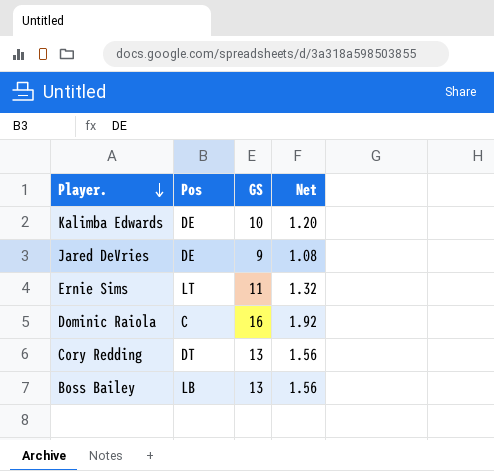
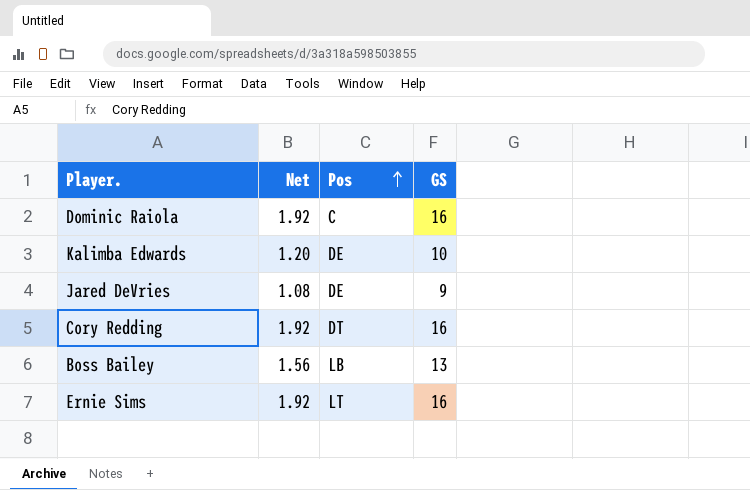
row order: Player. descending -> Pos ascending
column Net | position: 4 -> 2
Cory Redding | Net: 1.56 -> 1.92
Cory Redding | GS: 13 -> 16
Ernie Sims | Net: 1.32 -> 1.92
Ernie Sims | GS: 11 -> 16

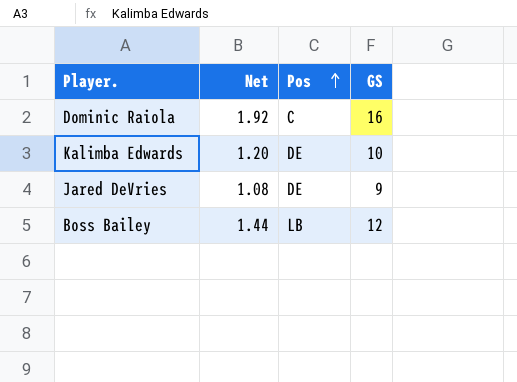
row Cory Redding: 1.92 | DT | 16 -> none
row Ernie Sims: 1.92 | LT | 16 -> none
Boss Bailey | Net: 1.56 -> 1.44
Boss Bailey | GS: 13 -> 12

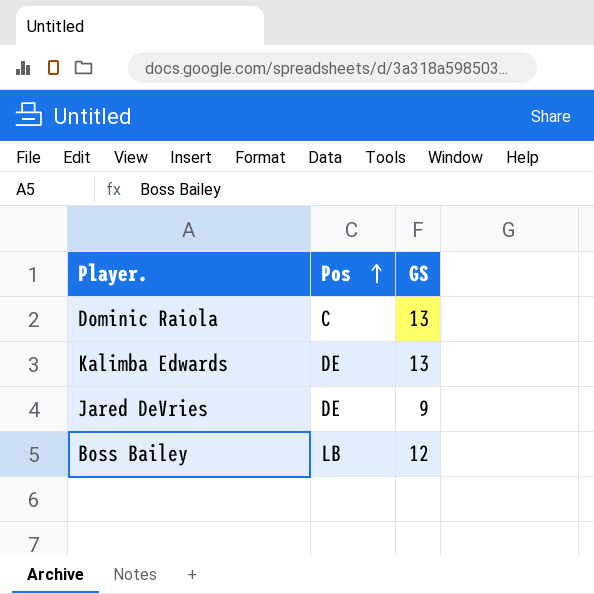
column Net | formula: [GS] * 0.12 -> none
Dominic Raiola | GS: 16 -> 13
Kalimba Edwards | GS: 10 -> 13

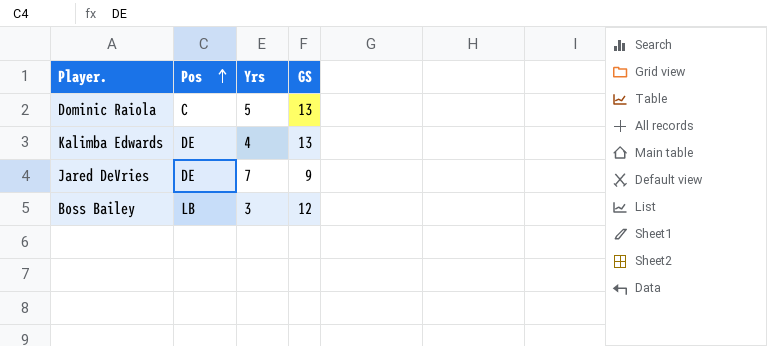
column Yrs | position: none -> 3

